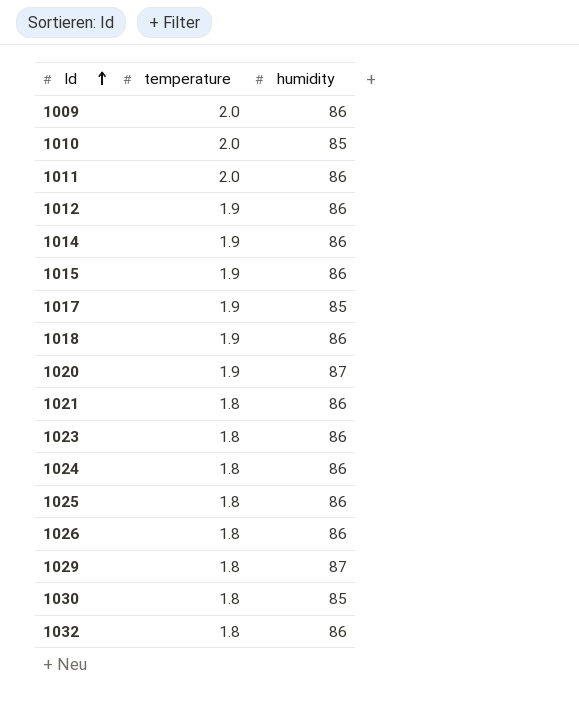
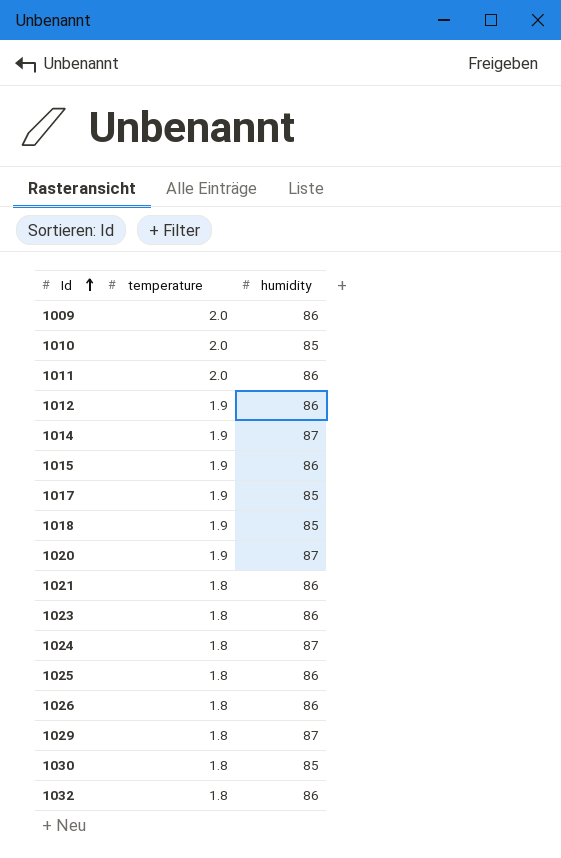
1014 | humidity: 86 -> 87
1018 | humidity: 86 -> 85
1024 | humidity: 86 -> 87

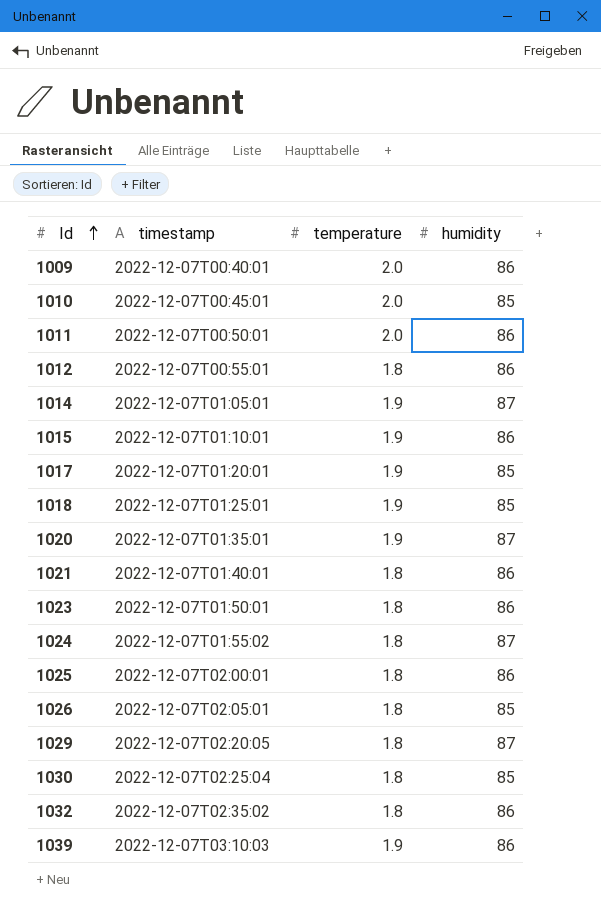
column timestamp | position: none -> 2
1012 | temperature: 1.9 -> 1.8
1026 | humidity: 86 -> 85
row 1039: none -> 2022-12-07T03:10:03 | 1.9 | 86

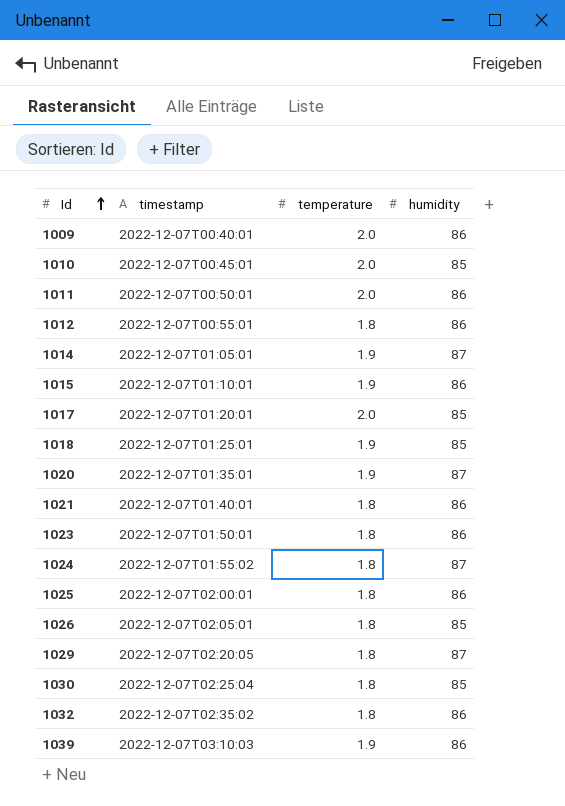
1017 | temperature: 1.9 -> 2.0

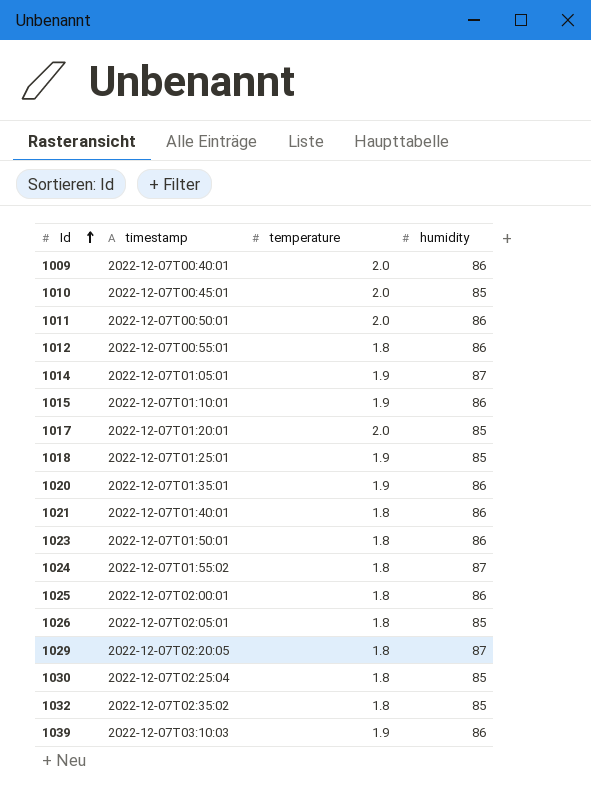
1020 | humidity: 87 -> 86
1032 | humidity: 86 -> 85

